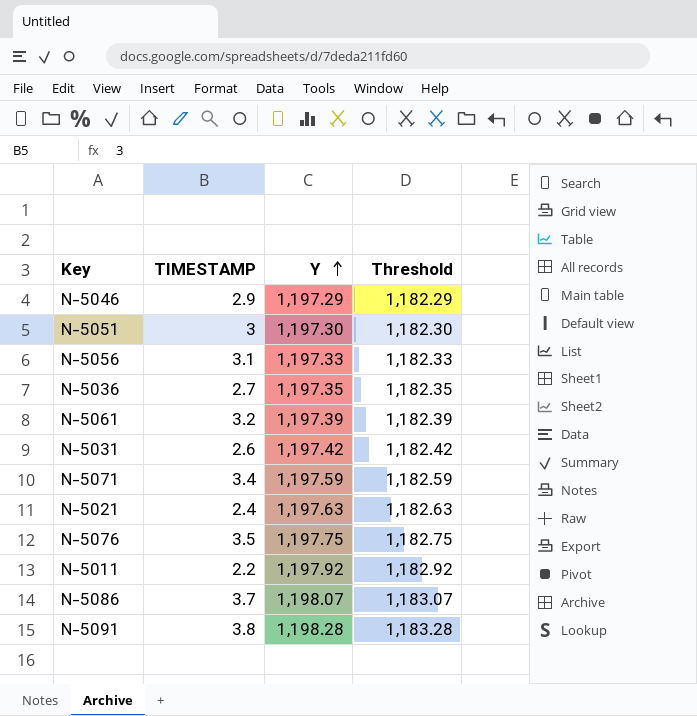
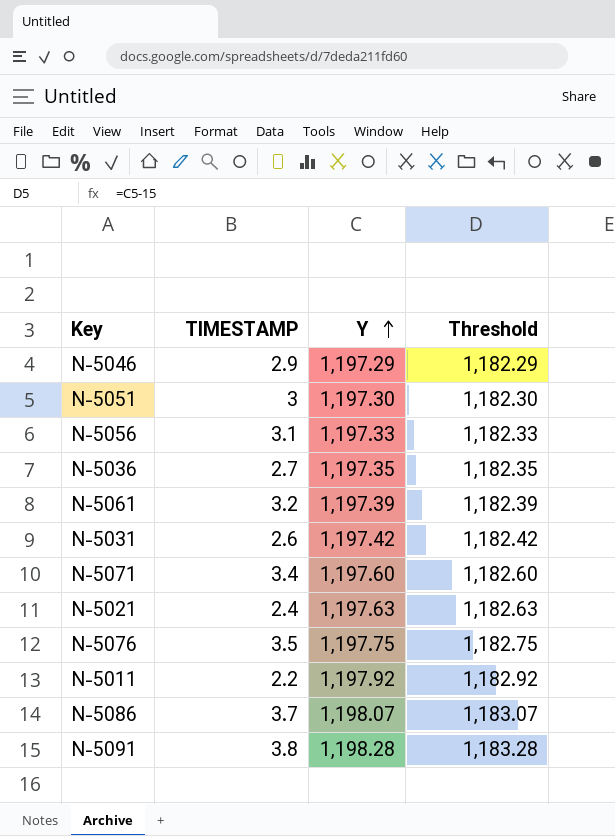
N-5071 | Y: 1,197.59 -> 1,197.60
N-5071 | Threshold: 1,182.59 -> 1,182.60

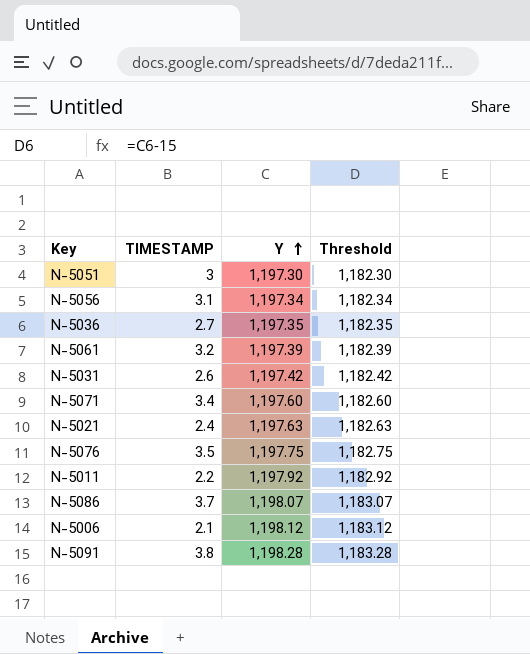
row N-5046: 2.9 | 1,197.29 | 1,182.29 -> none
N-5056 | Y: 1,197.33 -> 1,197.34
N-5056 | Threshold: 1,182.33 -> 1,182.34
row N-5006: none -> 2.1 | 1,198.12 | 1,183.12

